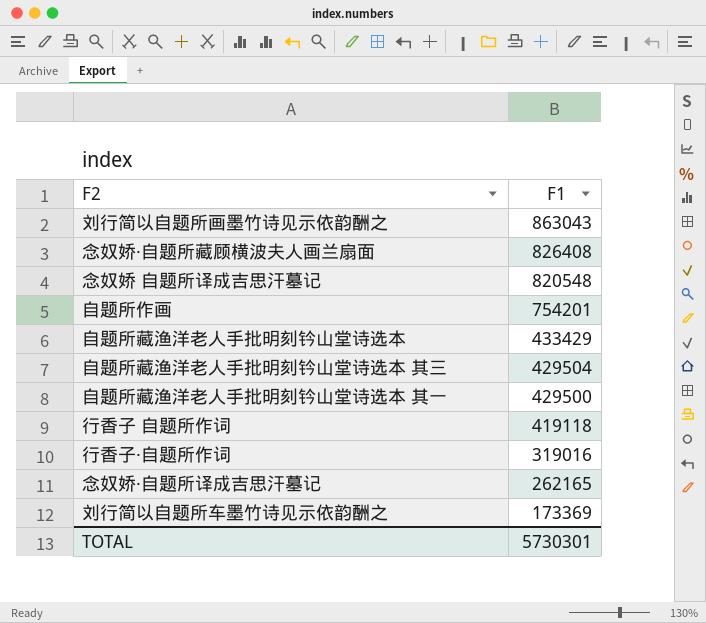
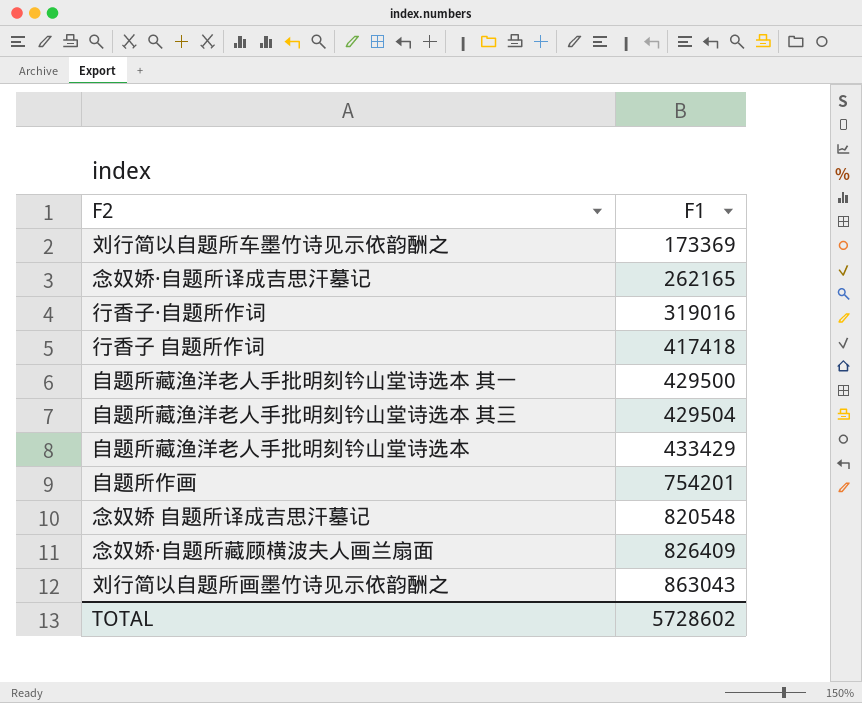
row order: F1 descending -> F1 ascending
行香子 自题所作词 | F1: 419118 -> 417418
念奴娇·自题所藏顾横波夫人画兰扇面 | F1: 826408 -> 826409
TOTAL | F1: 5730301 -> 5728602

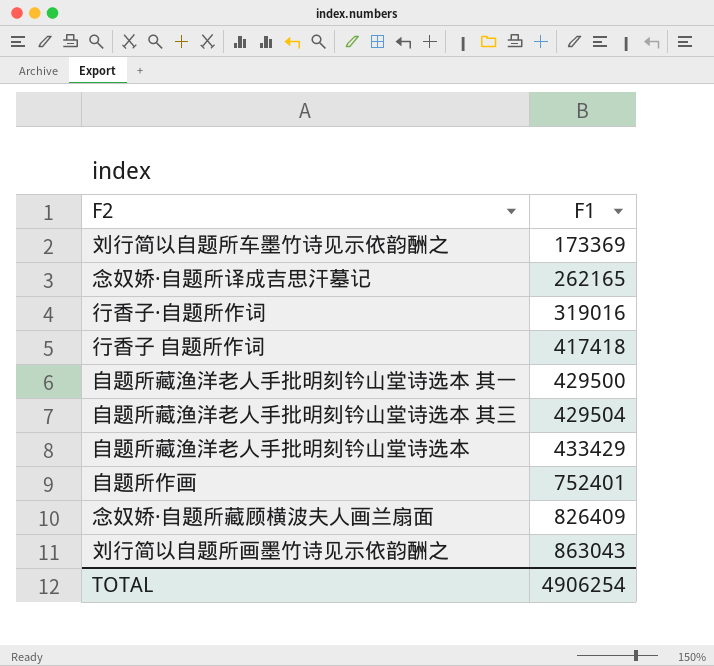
row 念奴娇 自题所译成吉思汗墓记: 820548 -> none
自题所作画 | F1: 754201 -> 752401
TOTAL | F1: 5728602 -> 4906254

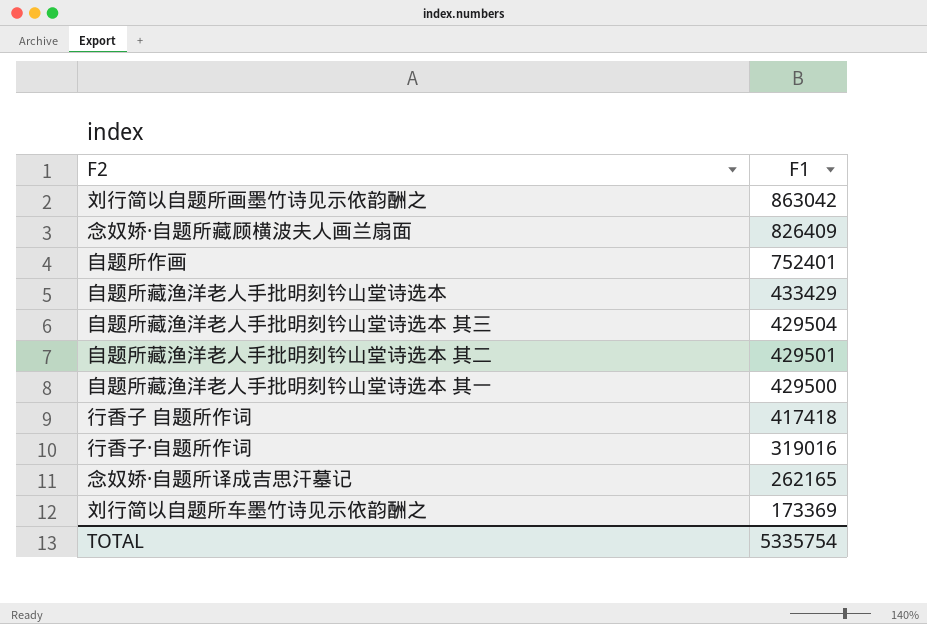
row order: F1 ascending -> F1 descending
刘行简以自题所画墨竹诗见示依韵酬之 | F1: 863043 -> 863042
row 自题所藏渔洋老人手批明刻钤山堂诗选本 其二: none -> 429501
TOTAL | F1: 4906254 -> 5335754

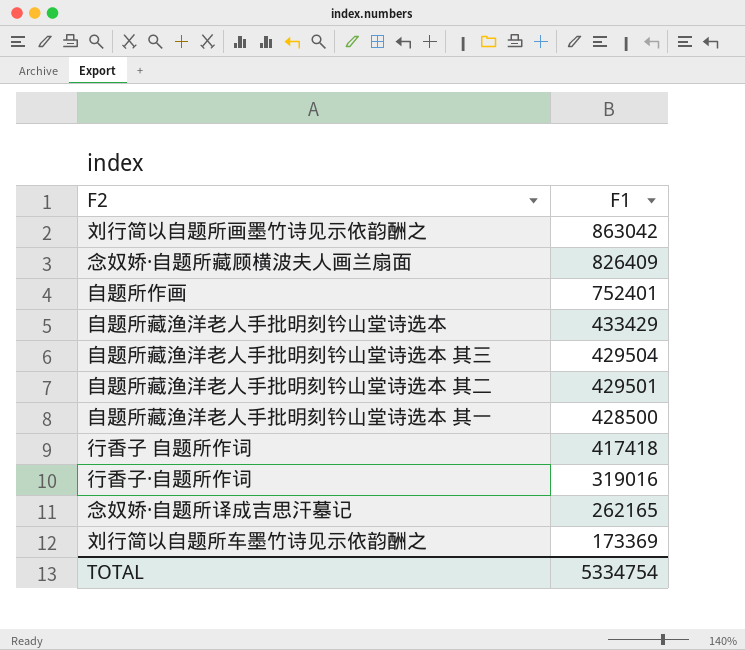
自题所藏渔洋老人手批明刻钤山堂诗选本 其一 | F1: 429500 -> 428500
TOTAL | F1: 5335754 -> 5334754

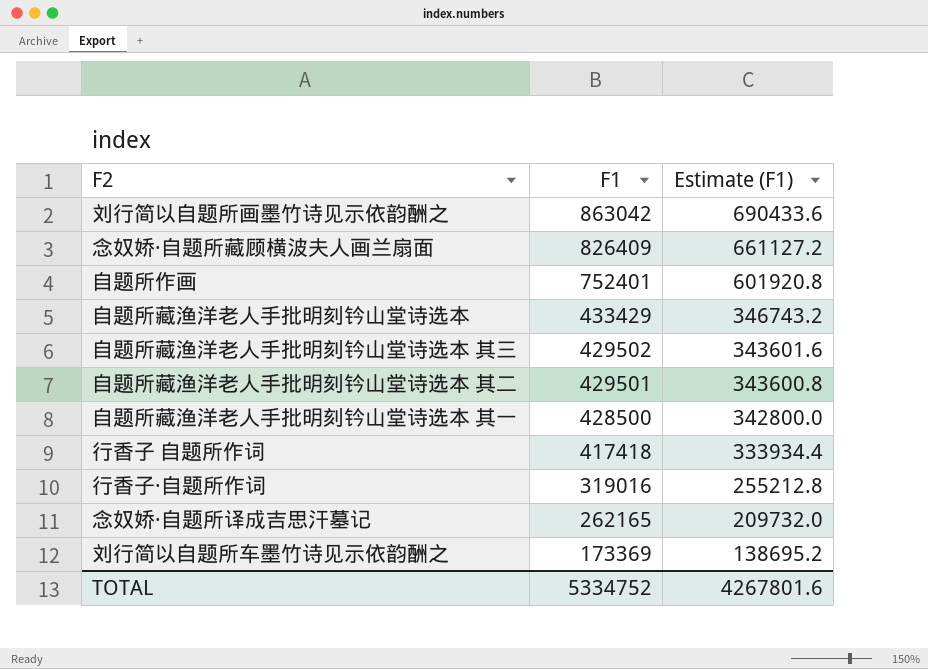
column Estimate (F1) | formula: none -> [F1] * 0.8
自题所藏渔洋老人手批明刻钤山堂诗选本 其三 | F1: 429504 -> 429502
TOTAL | F1: 5334754 -> 5334752

